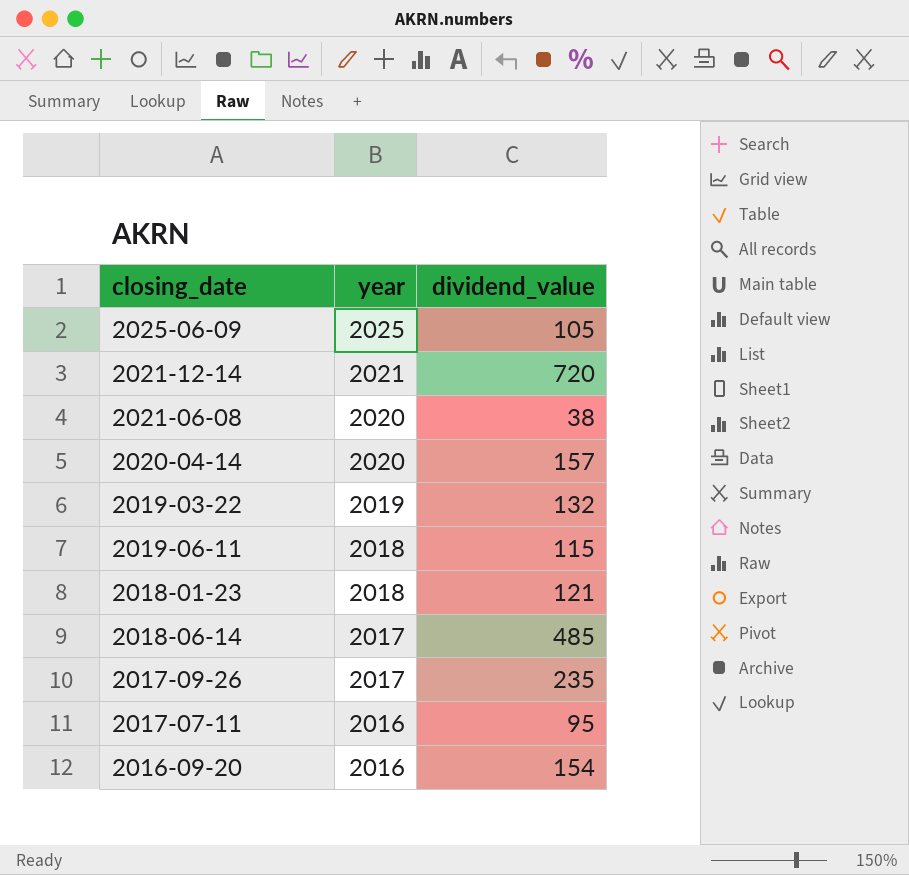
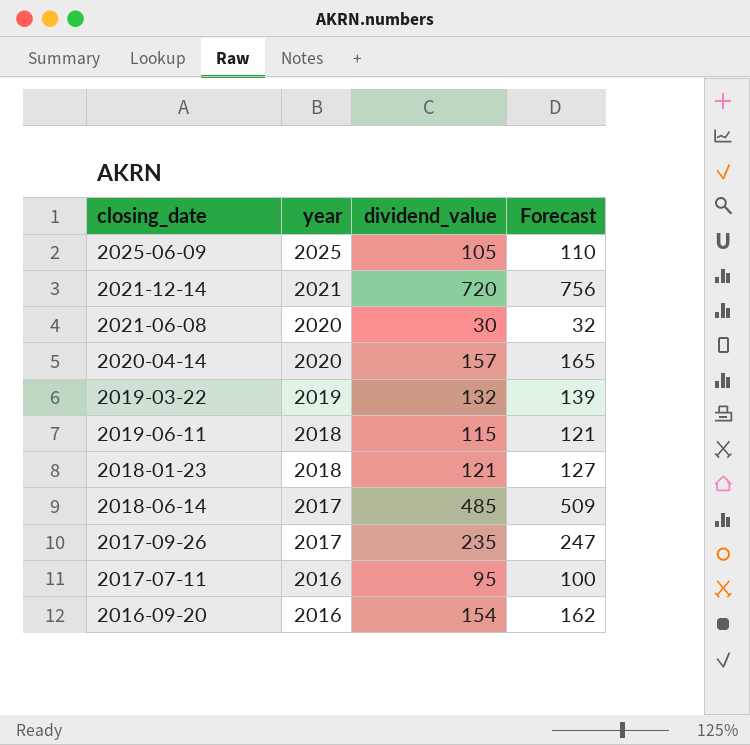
column Forecast | formula: none -> [dividend_value] * 1.05
2021-06-08 | dividend_value: 38 -> 30

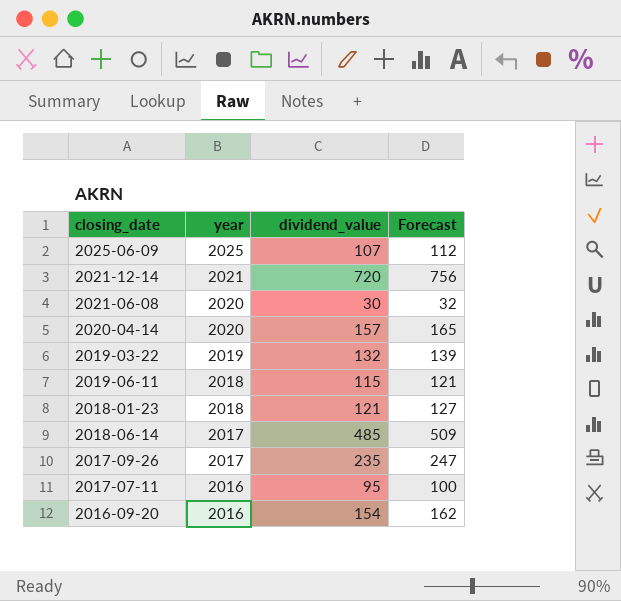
2025-06-09 | dividend_value: 105 -> 107
2025-06-09 | Forecast: 110 -> 112

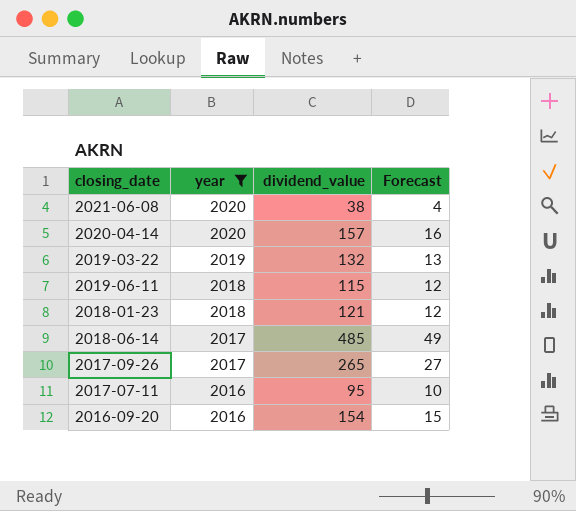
filter: none -> year <= 2020
column Forecast | formula: [dividend_value] * 1.05 -> [dividend_value] * 0.1
2021-06-08 | dividend_value: 30 -> 38
2017-09-26 | dividend_value: 235 -> 265

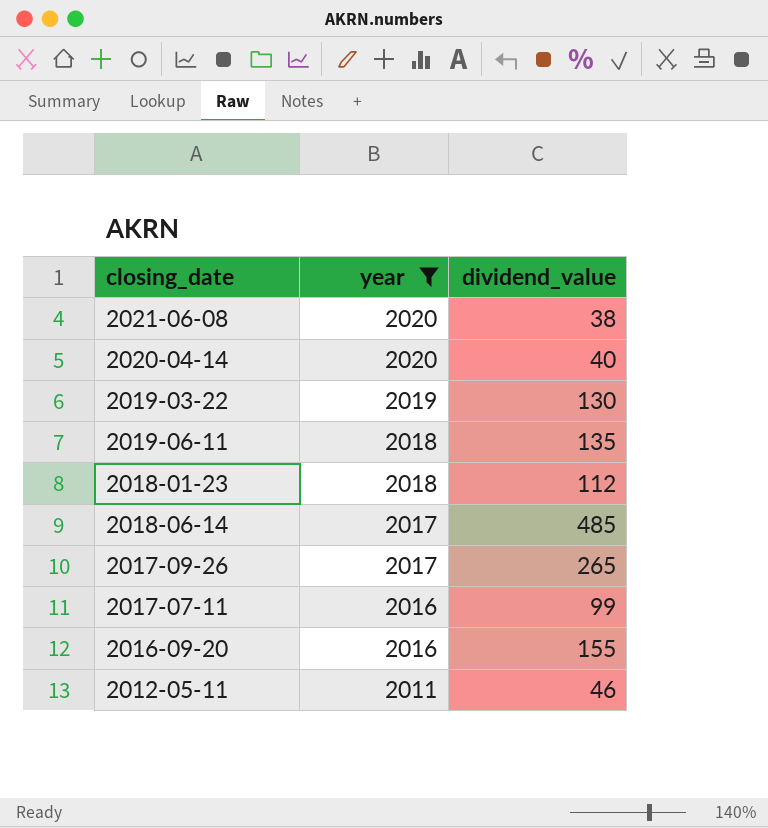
column Forecast | formula: [dividend_value] * 0.1 -> none
2020-04-14 | dividend_value: 157 -> 40
2019-03-22 | dividend_value: 132 -> 130
2019-06-11 | dividend_value: 115 -> 135
2018-01-23 | dividend_value: 121 -> 112
2017-07-11 | dividend_value: 95 -> 99
2016-09-20 | dividend_value: 154 -> 155
row 2012-05-11: none -> 2011 | 46

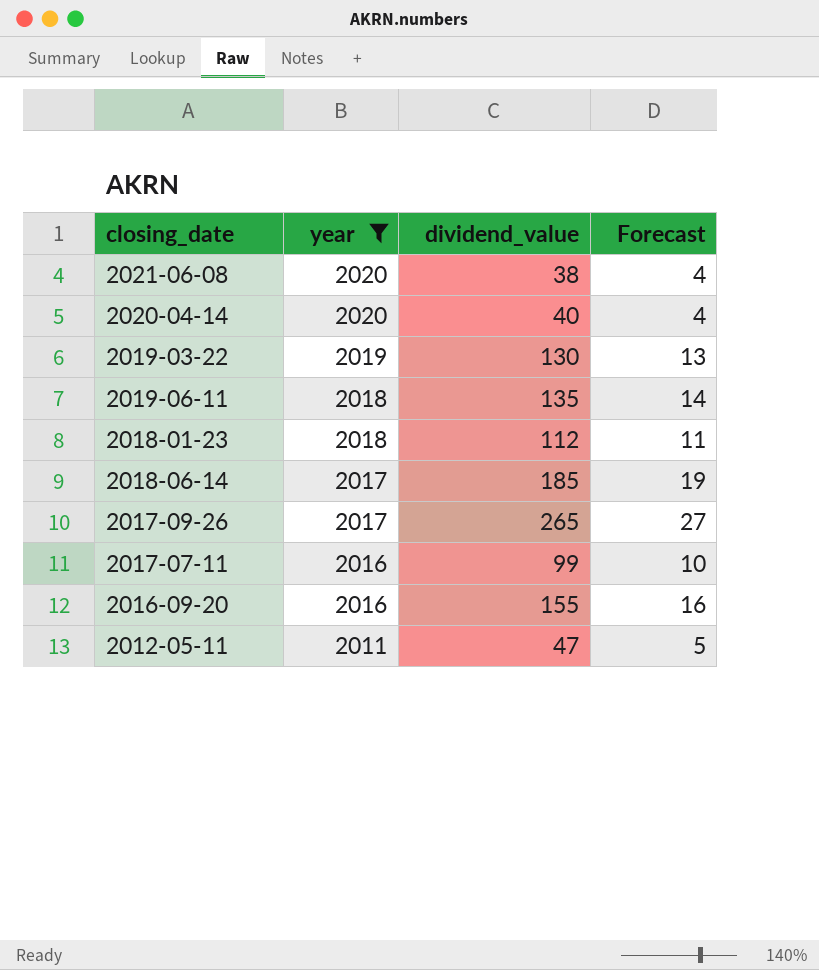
column Forecast | formula: none -> [dividend_value] * 0.1
2018-06-14 | dividend_value: 485 -> 185
2012-05-11 | dividend_value: 46 -> 47

